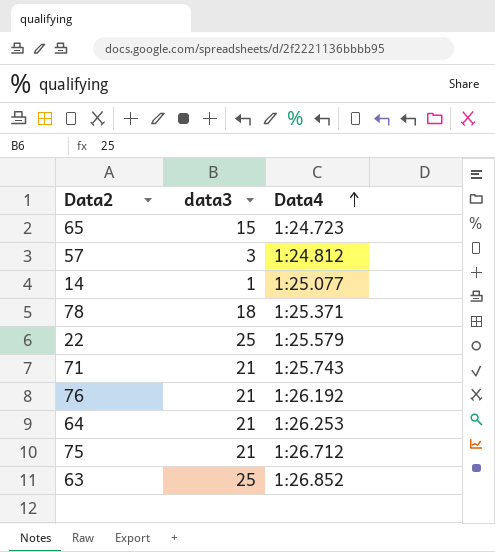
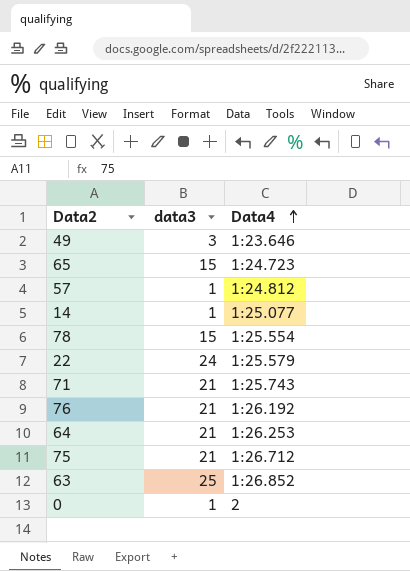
row 49: none -> 3 | 1:23.646
57 | data3: 3 -> 1
78 | data3: 18 -> 15
78 | Data4: 1:25.371 -> 1:25.554
22 | data3: 25 -> 24
row 0: none -> 1 | 2

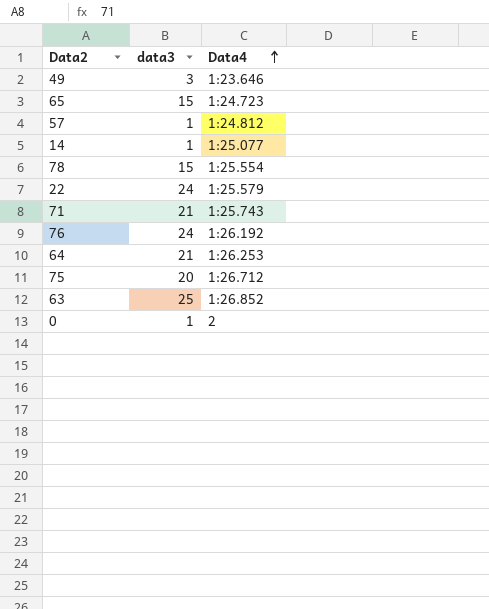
76 | data3: 21 -> 24
75 | data3: 21 -> 20

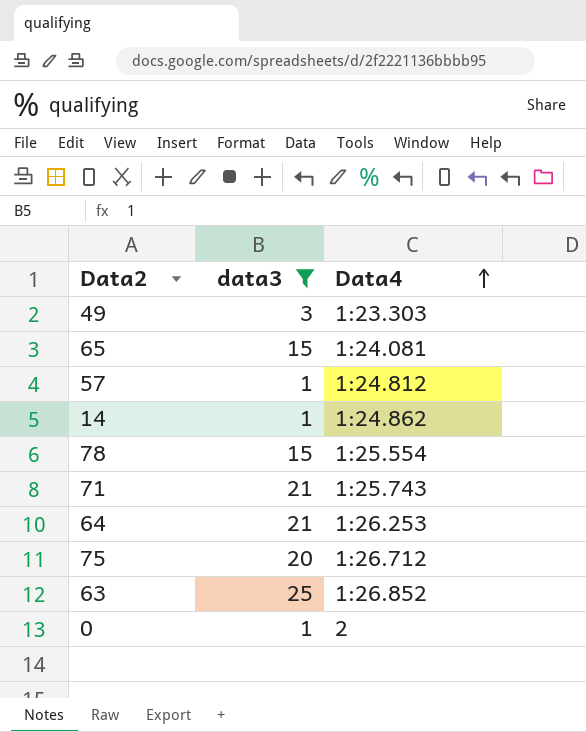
filter: none -> data3 != 24
49 | Data4: 1:23.646 -> 1:23.303
65 | Data4: 1:24.723 -> 1:24.081
14 | Data4: 1:25.077 -> 1:24.862

